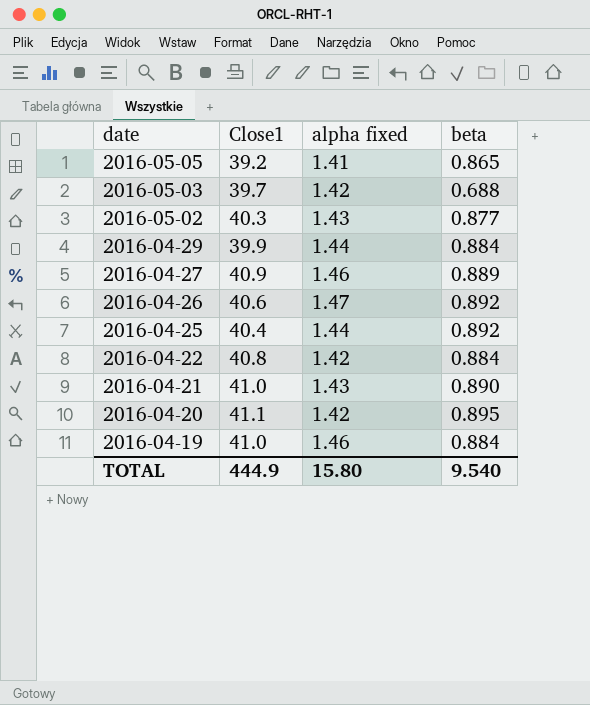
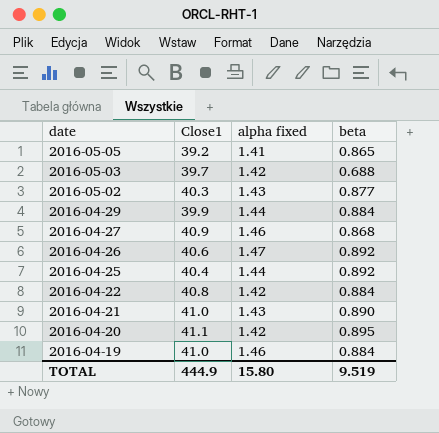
2016-04-27 | beta: 0.889 -> 0.868
TOTAL | beta: 9.540 -> 9.519

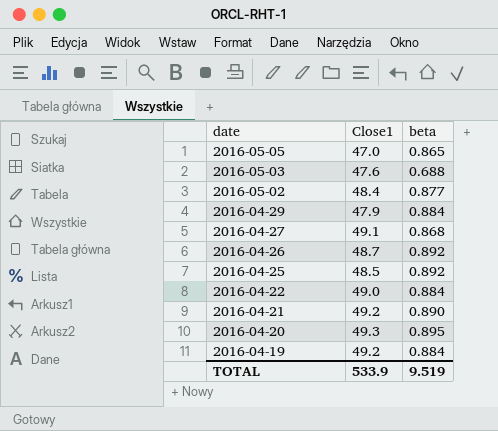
column alpha fixed | position: 3 -> none
2016-05-05 | Close1: 39.2 -> 47.0
2016-05-03 | Close1: 39.7 -> 47.6
2016-05-02 | Close1: 40.3 -> 48.4
2016-04-29 | Close1: 39.9 -> 47.9
2016-04-27 | Close1: 40.9 -> 49.1
2016-04-26 | Close1: 40.6 -> 48.7
2016-04-25 | Close1: 40.4 -> 48.5
2016-04-22 | Close1: 40.8 -> 49.0
2016-04-21 | Close1: 41.0 -> 49.2
2016-04-20 | Close1: 41.1 -> 49.3
2016-04-19 | Close1: 41.0 -> 49.2
TOTAL | Close1: 444.9 -> 533.9

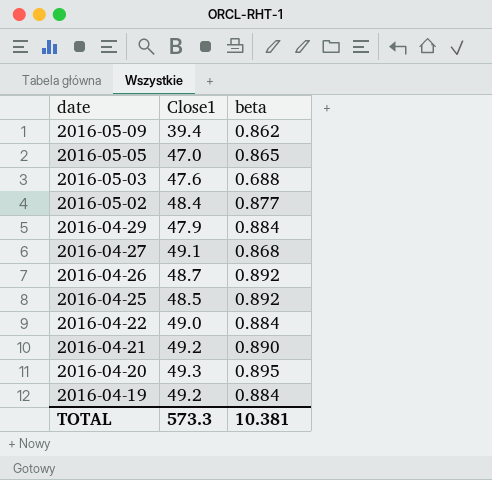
row 2016-05-09: none -> 39.4 | 0.862
TOTAL | Close1: 533.9 -> 573.3
TOTAL | beta: 9.519 -> 10.381

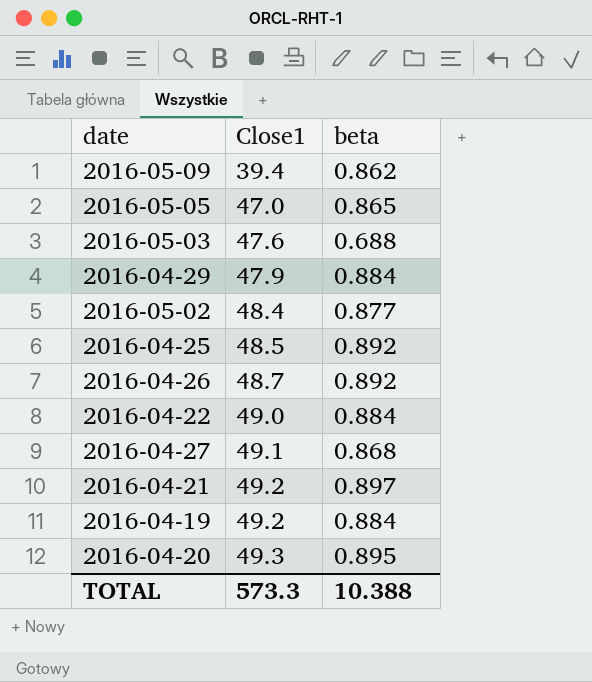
row order: date descending -> Close1 ascending
2016-04-21 | beta: 0.890 -> 0.897
TOTAL | beta: 10.381 -> 10.388

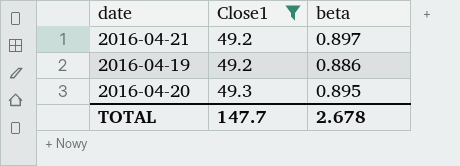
filter: none -> Close1 >= 49.2
2016-04-19 | beta: 0.884 -> 0.886
TOTAL | Close1: 573.3 -> 147.7
TOTAL | beta: 10.388 -> 2.678

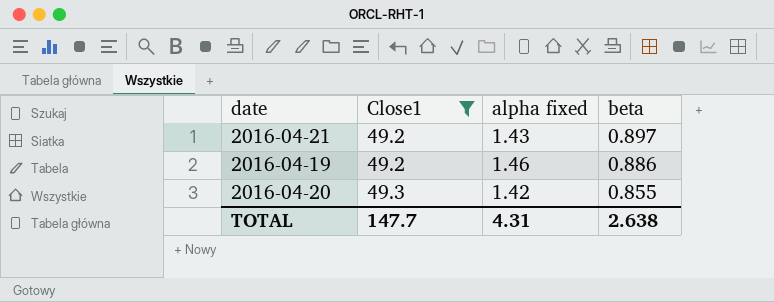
column alpha fixed | position: none -> 3
2016-04-20 | beta: 0.895 -> 0.855
TOTAL | beta: 2.678 -> 2.638

